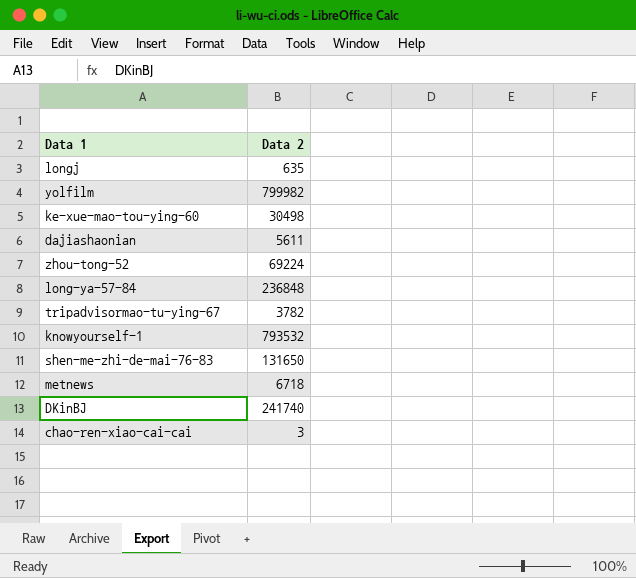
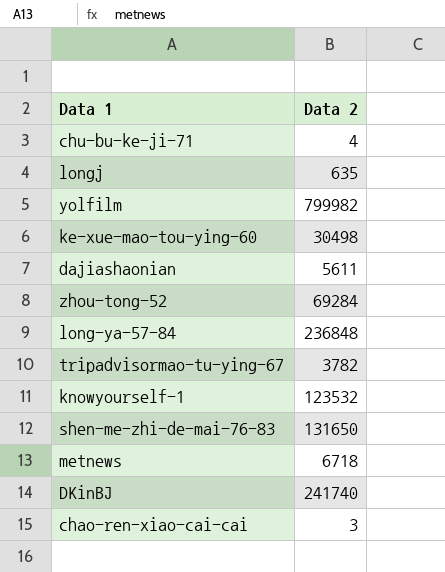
row chu-bu-ke-ji-71: none -> 4
zhou-tong-52 | Data 2: 69224 -> 69284
knowyourself-1 | Data 2: 793532 -> 123532

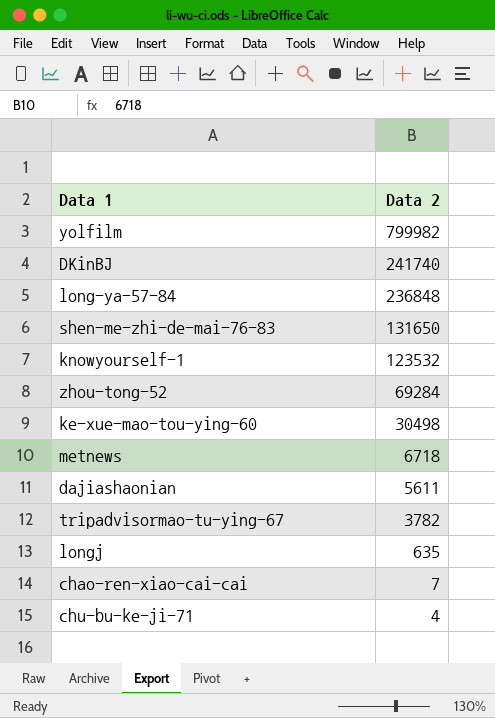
row order: none -> Data 2 descending
chao-ren-xiao-cai-cai | Data 2: 3 -> 7

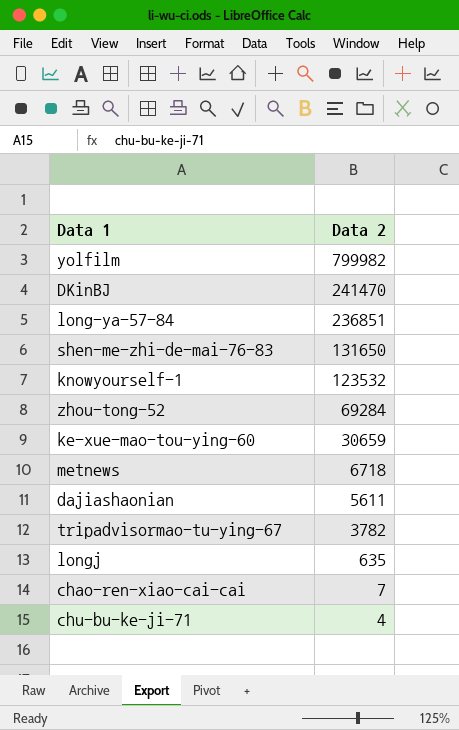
DKinBJ | Data 2: 241740 -> 241470
long-ya-57-84 | Data 2: 236848 -> 236851
ke-xue-mao-tou-ying-60 | Data 2: 30498 -> 30659

